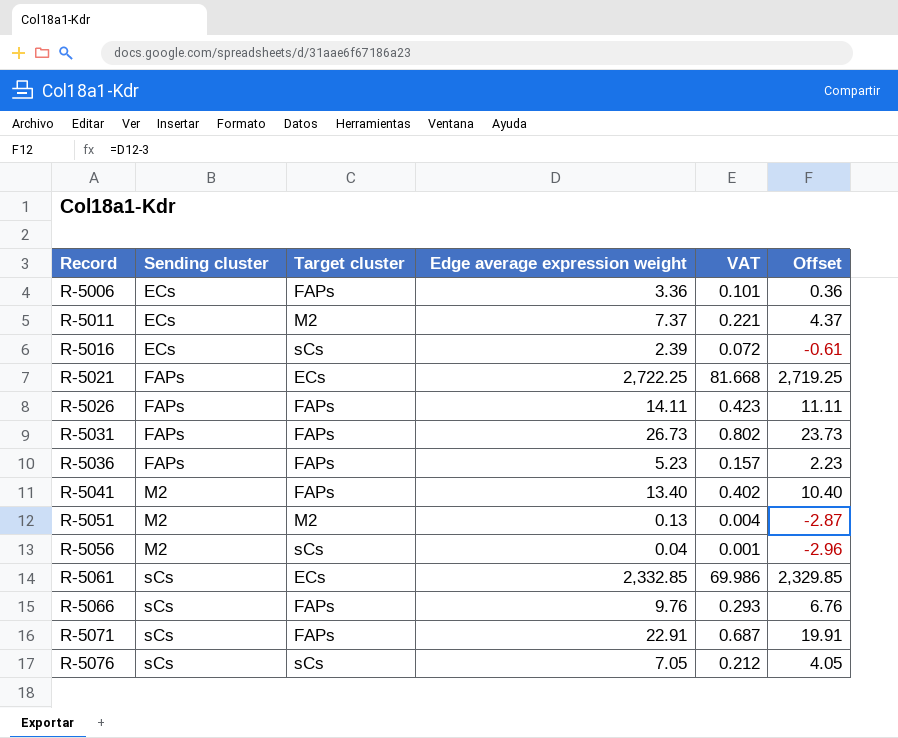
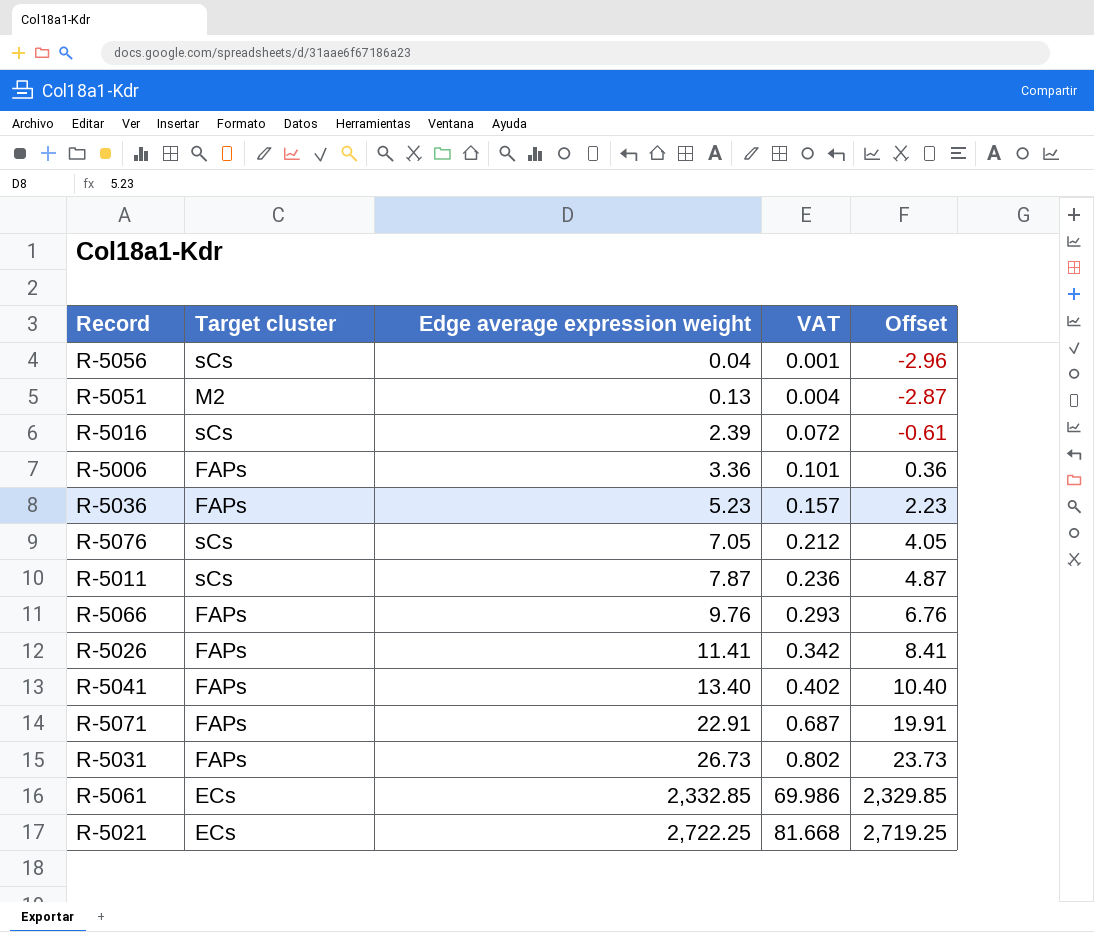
row order: Record ascending -> Edge average expression weight ascending
column Sending cluster | position: 2 -> none
R-5011 | Target cluster: M2 -> sCs
R-5011 | Edge average expression weight: 7.37 -> 7.87
R-5011 | VAT: 0.221 -> 0.236
R-5011 | Offset: 4.37 -> 4.87
R-5026 | Edge average expression weight: 14.11 -> 11.41
R-5026 | VAT: 0.423 -> 0.342
R-5026 | Offset: 11.11 -> 8.41

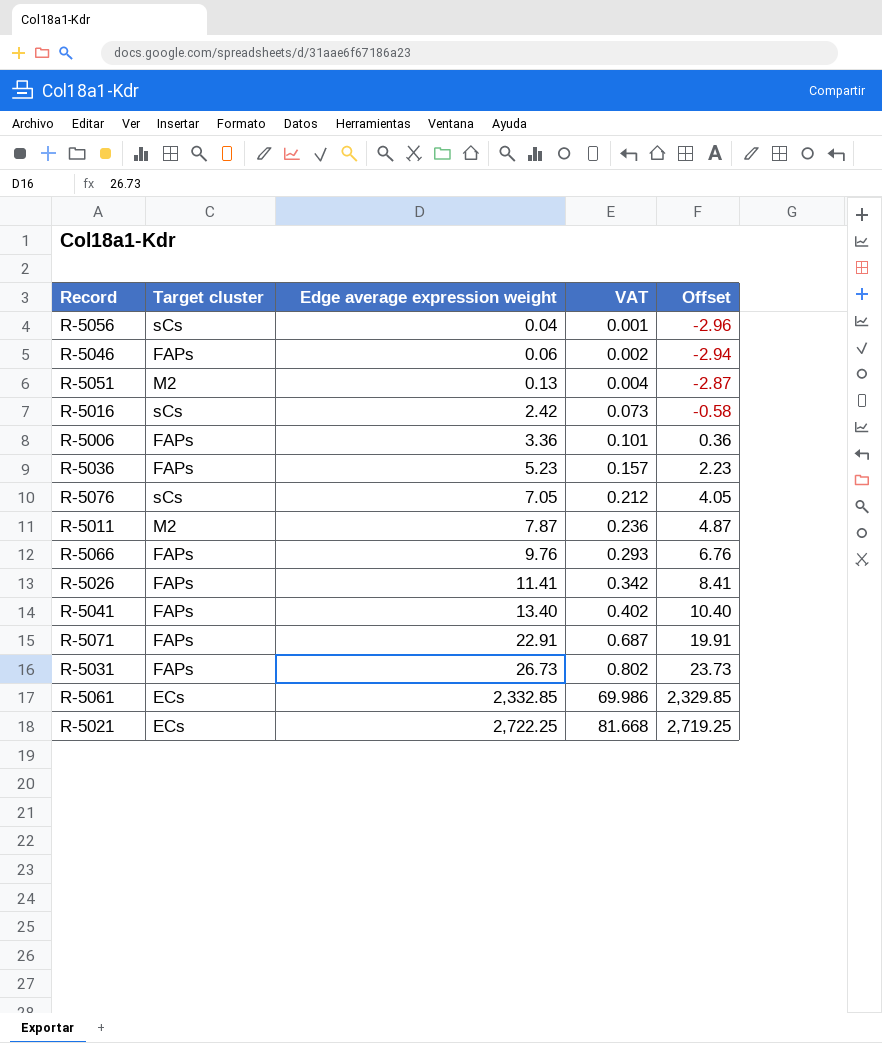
row R-5046: none -> FAPs | 0.06 | 0.002 | -2.94
R-5016 | Edge average expression weight: 2.39 -> 2.42
R-5016 | VAT: 0.072 -> 0.073
R-5016 | Offset: -0.61 -> -0.58
R-5011 | Target cluster: sCs -> M2

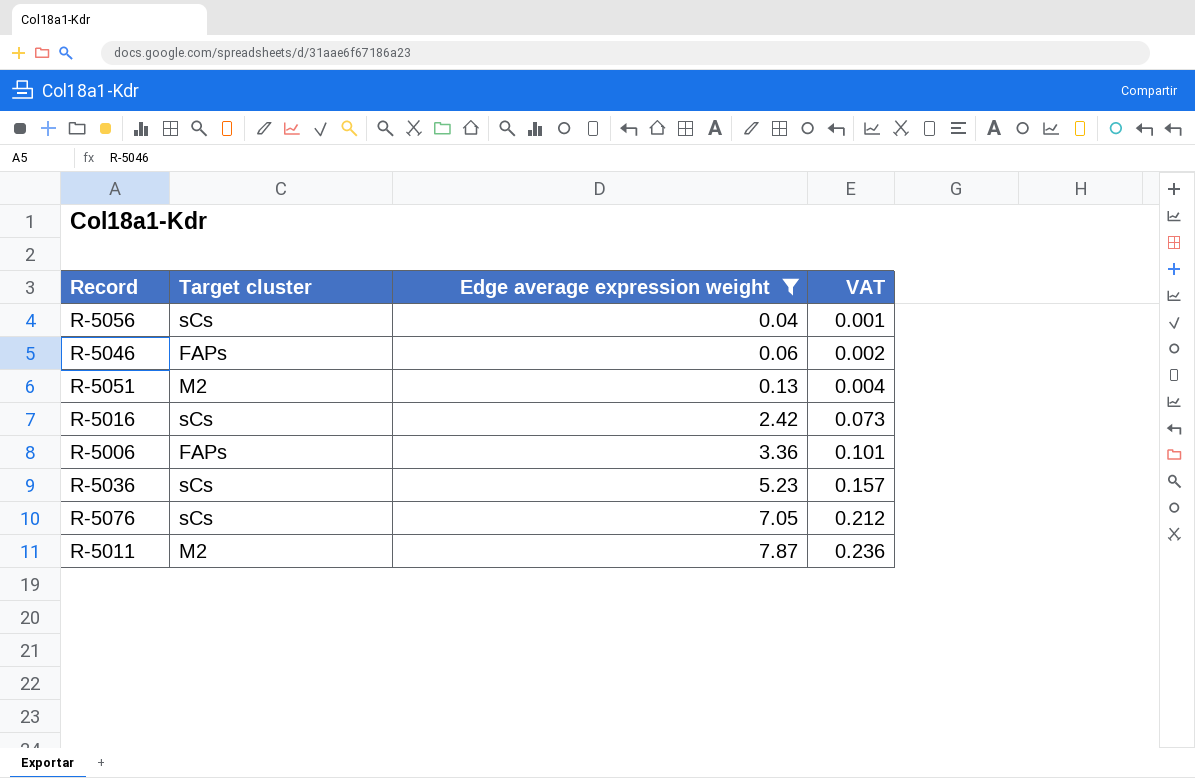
filter: none -> Edge average expression weight <= 7.87
column Offset | formula: [Edge average expression weight] - 3 -> none
R-5036 | Target cluster: FAPs -> sCs

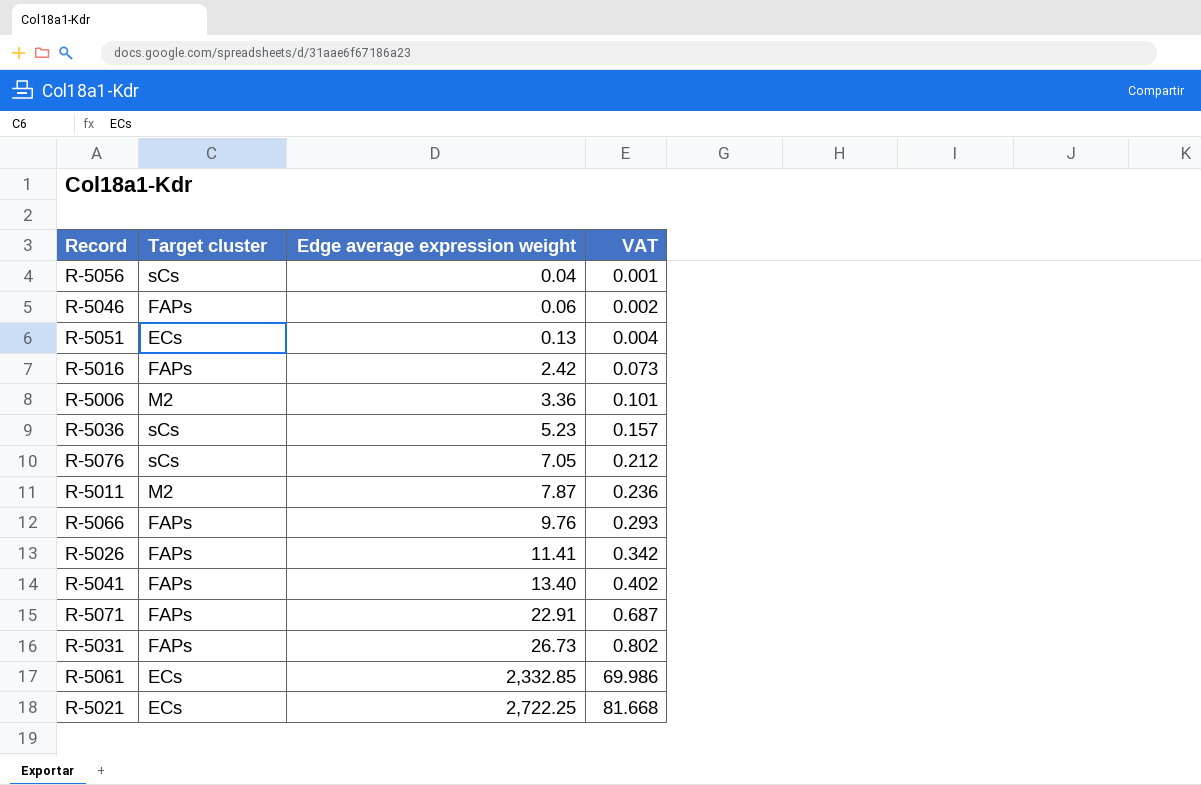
filter: Edge average expression weight <= 7.87 -> none
R-5051 | Target cluster: M2 -> ECs
R-5016 | Target cluster: sCs -> FAPs
R-5006 | Target cluster: FAPs -> M2

